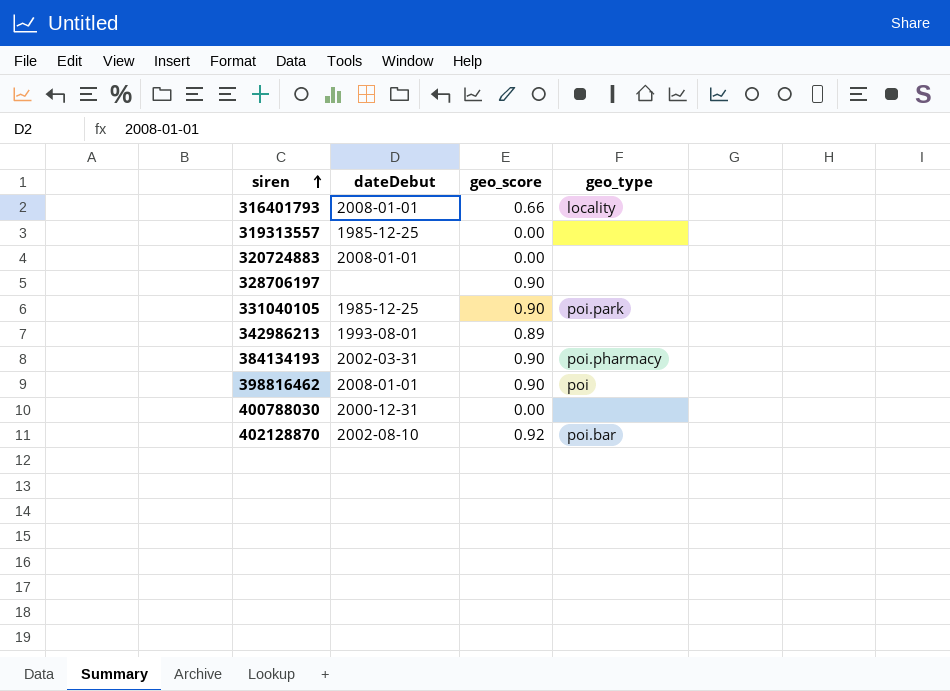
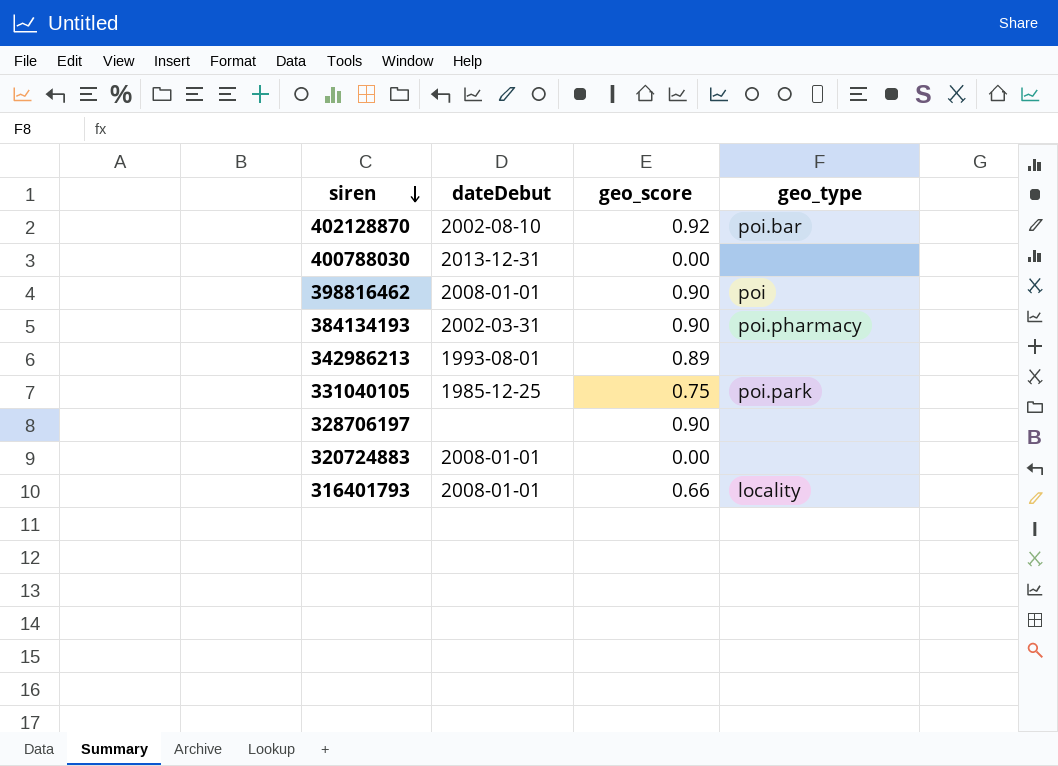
row order: siren ascending -> siren descending
row 319313557: 1985-12-25 | 0.00 | none -> none
400788030 | dateDebut: 2000-12-31 -> 2013-12-31
331040105 | geo_score: 0.90 -> 0.75

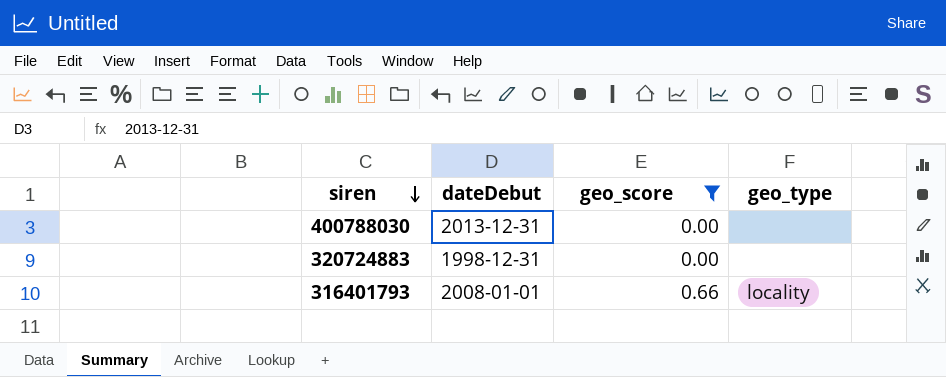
filter: none -> geo_score <= 0.66
320724883 | dateDebut: 2008-01-01 -> 1998-12-31

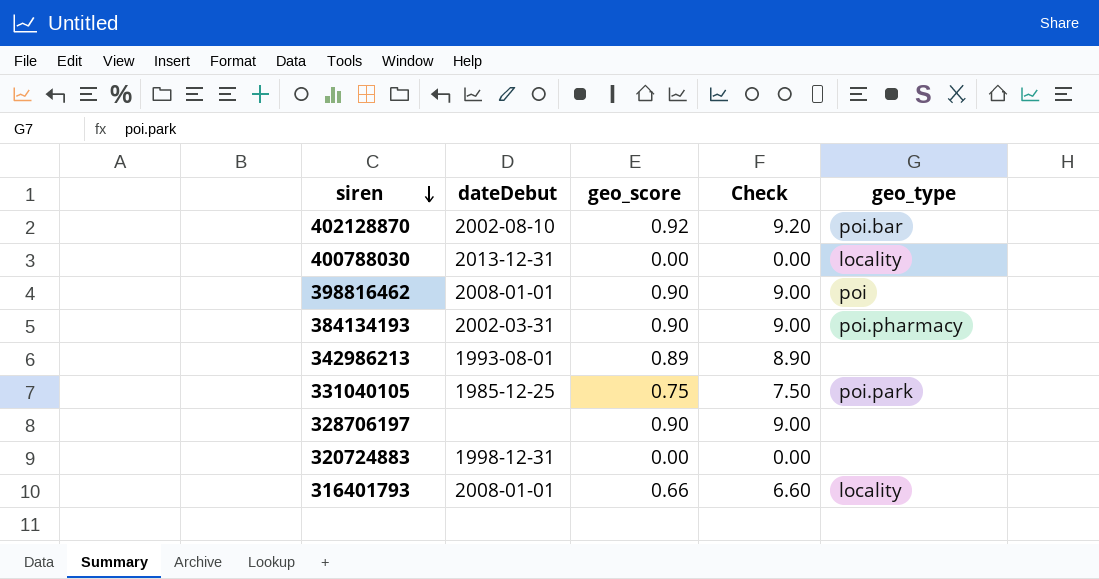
filter: geo_score <= 0.66 -> none
column Check | formula: none -> [geo_score] * 10
400788030 | geo_type: none -> locality

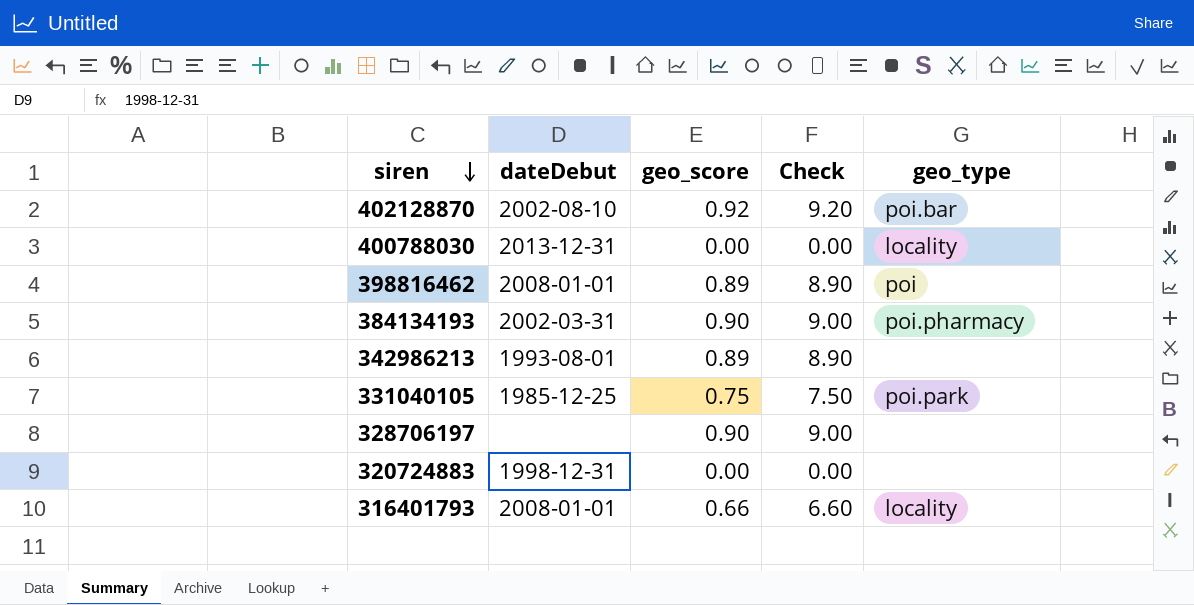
398816462 | geo_score: 0.90 -> 0.89
398816462 | Check: 9.00 -> 8.90

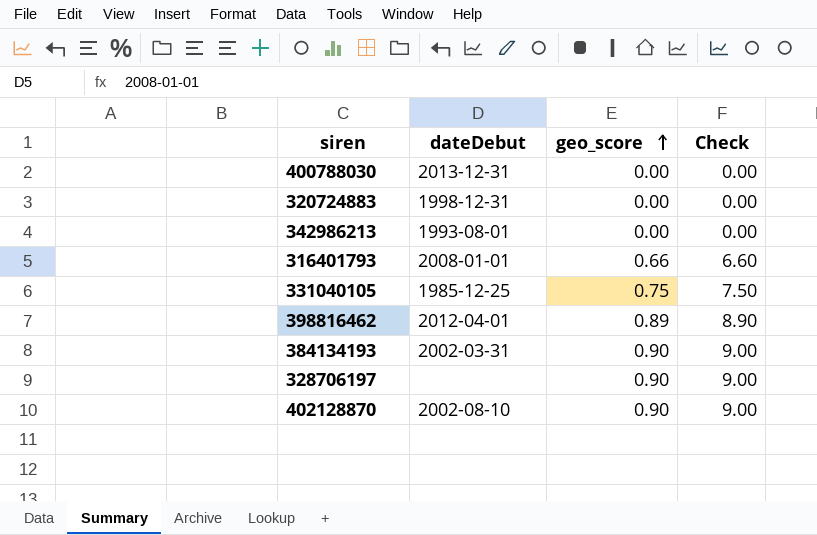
row order: siren descending -> geo_score ascending
column geo_type | position: 5 -> none
342986213 | geo_score: 0.89 -> 0.00
342986213 | Check: 8.90 -> 0.00
398816462 | dateDebut: 2008-01-01 -> 2012-04-01
402128870 | geo_score: 0.92 -> 0.90
402128870 | Check: 9.20 -> 9.00

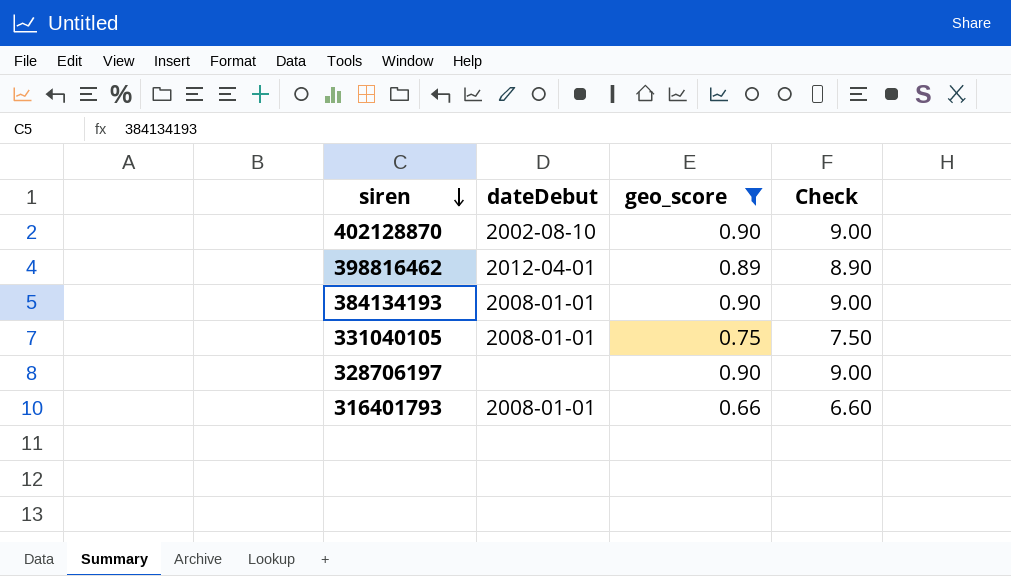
filter: none -> geo_score != 0.00
row order: geo_score ascending -> siren descending
384134193 | dateDebut: 2002-03-31 -> 2008-01-01
331040105 | dateDebut: 1985-12-25 -> 2008-01-01

